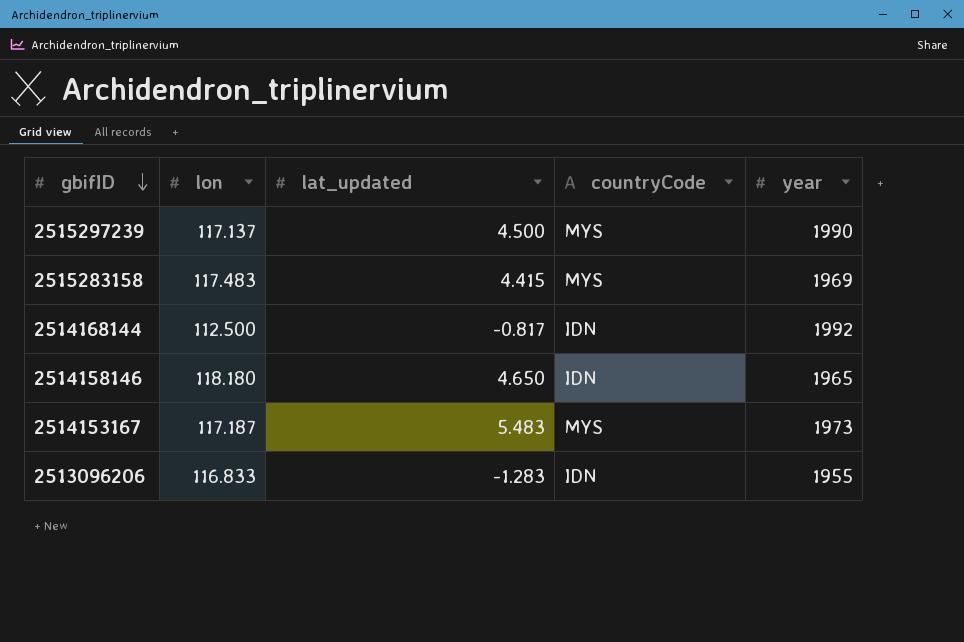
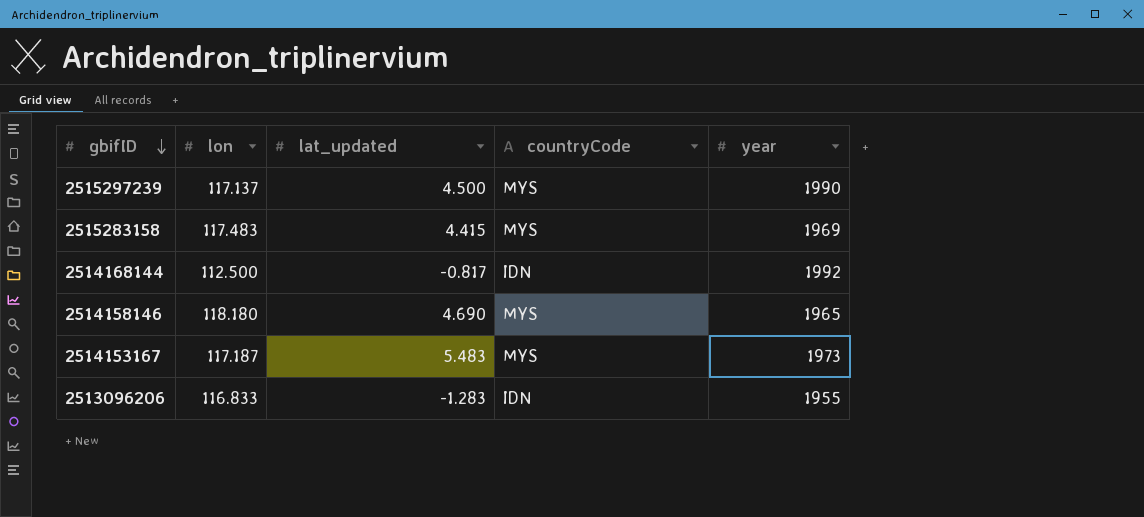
2514158146 | lat_updated: 4.650 -> 4.690
2514158146 | countryCode: IDN -> MYS

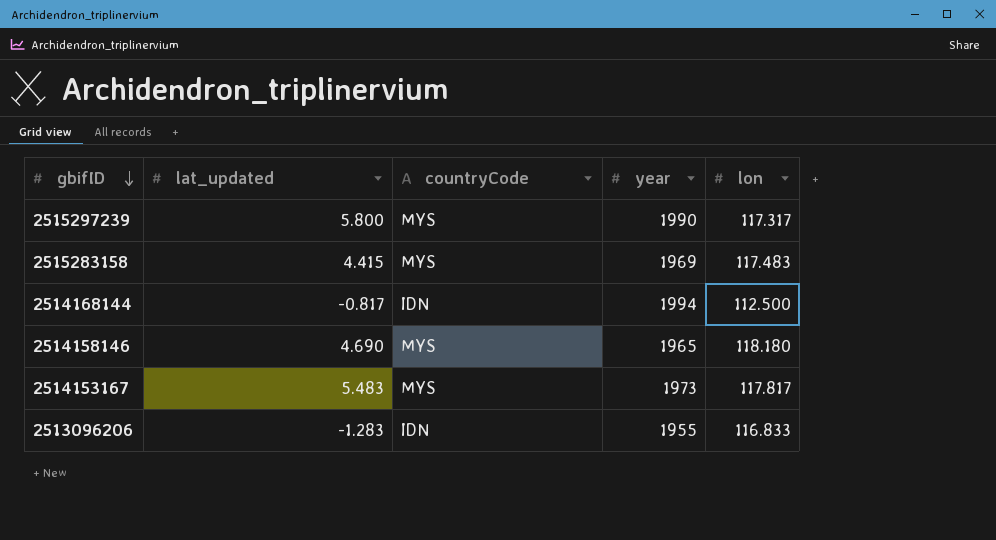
column lon | position: 2 -> 5
2515297239 | lat_updated: 4.500 -> 5.800
2515297239 | lon: 117.137 -> 117.317
2514168144 | year: 1992 -> 1994
2514153167 | lon: 117.187 -> 117.817

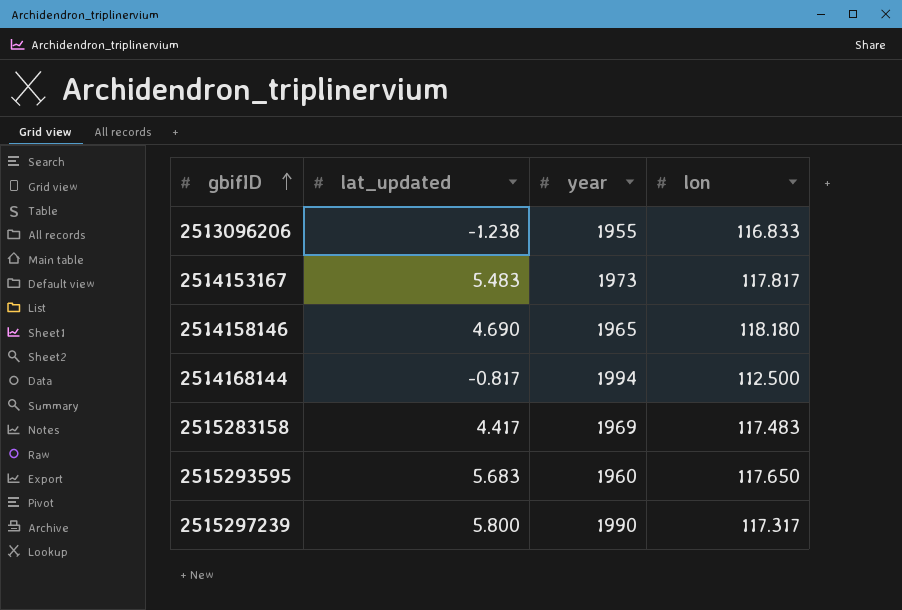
row order: gbifID descending -> gbifID ascending
column countryCode | position: 3 -> none
2513096206 | lat_updated: -1.283 -> -1.238
2515283158 | lat_updated: 4.415 -> 4.417
row 2515293595: none -> 5.683 | 1960 | 117.650

